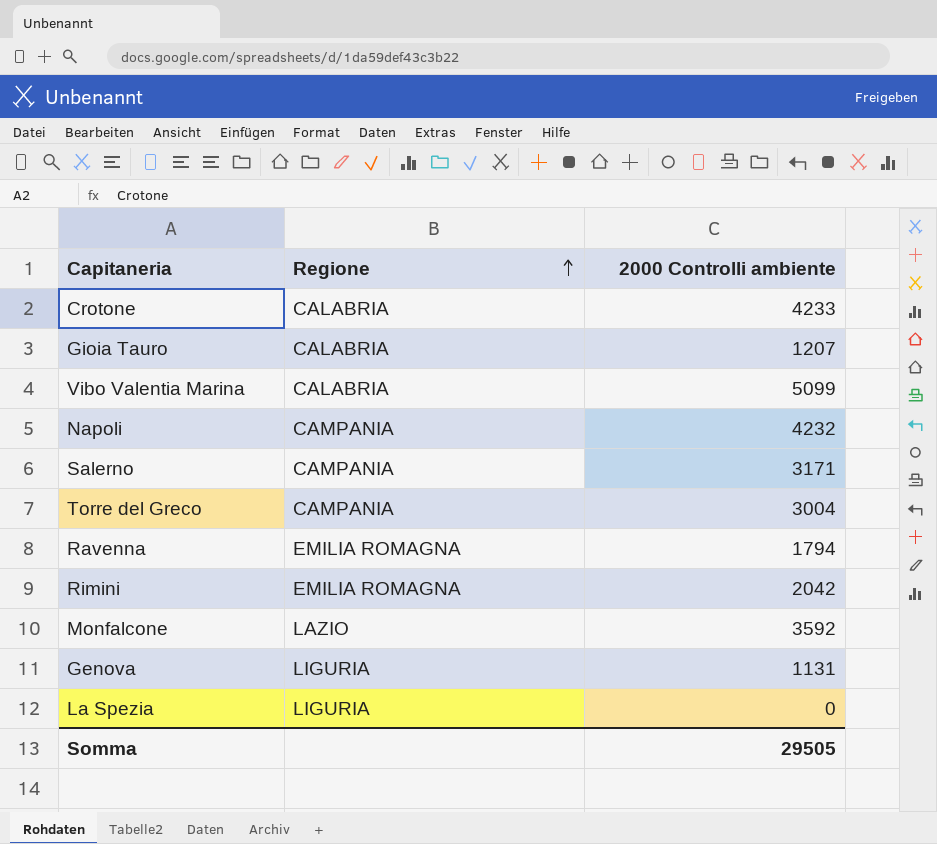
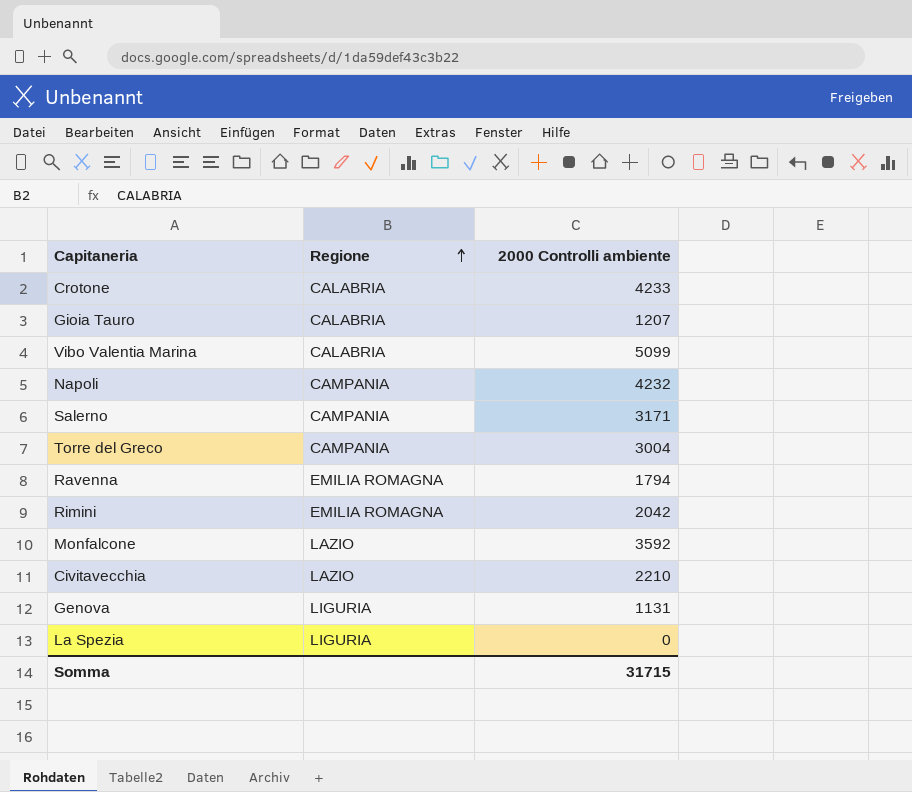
row Civitavecchia: none -> LAZIO | 2210
Somma | 2000 Controlli ambiente: 29505 -> 31715

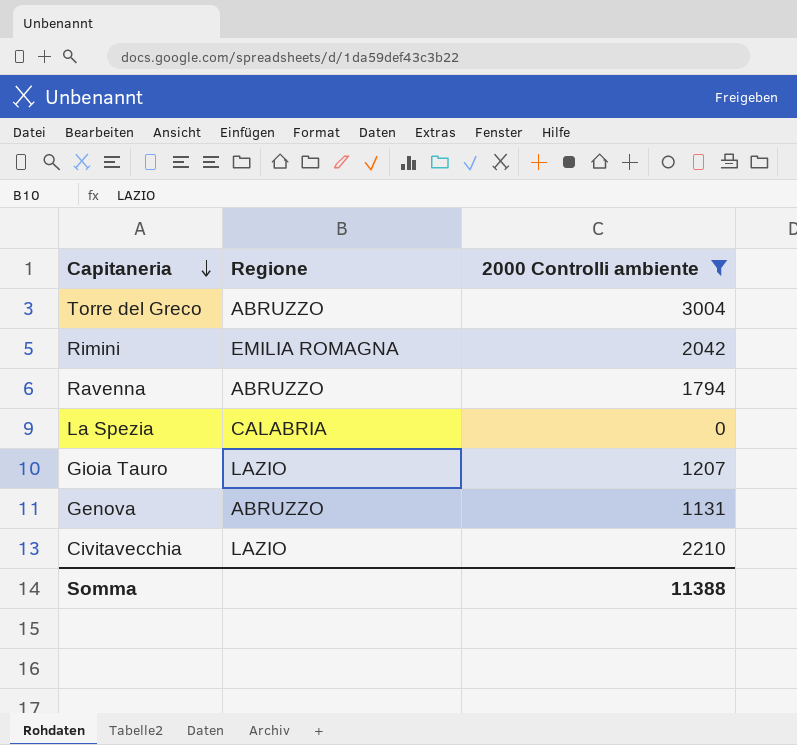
filter: none -> 2000 Controlli ambiente <= 3004
row order: Regione ascending -> Capitaneria descending
Torre del Greco | Regione: CAMPANIA -> ABRUZZO
Ravenna | Regione: EMILIA ROMAGNA -> ABRUZZO
La Spezia | Regione: LIGURIA -> CALABRIA
Gioia Tauro | Regione: CALABRIA -> LAZIO
Genova | Regione: LIGURIA -> ABRUZZO
Somma | 2000 Controlli ambiente: 31715 -> 11388

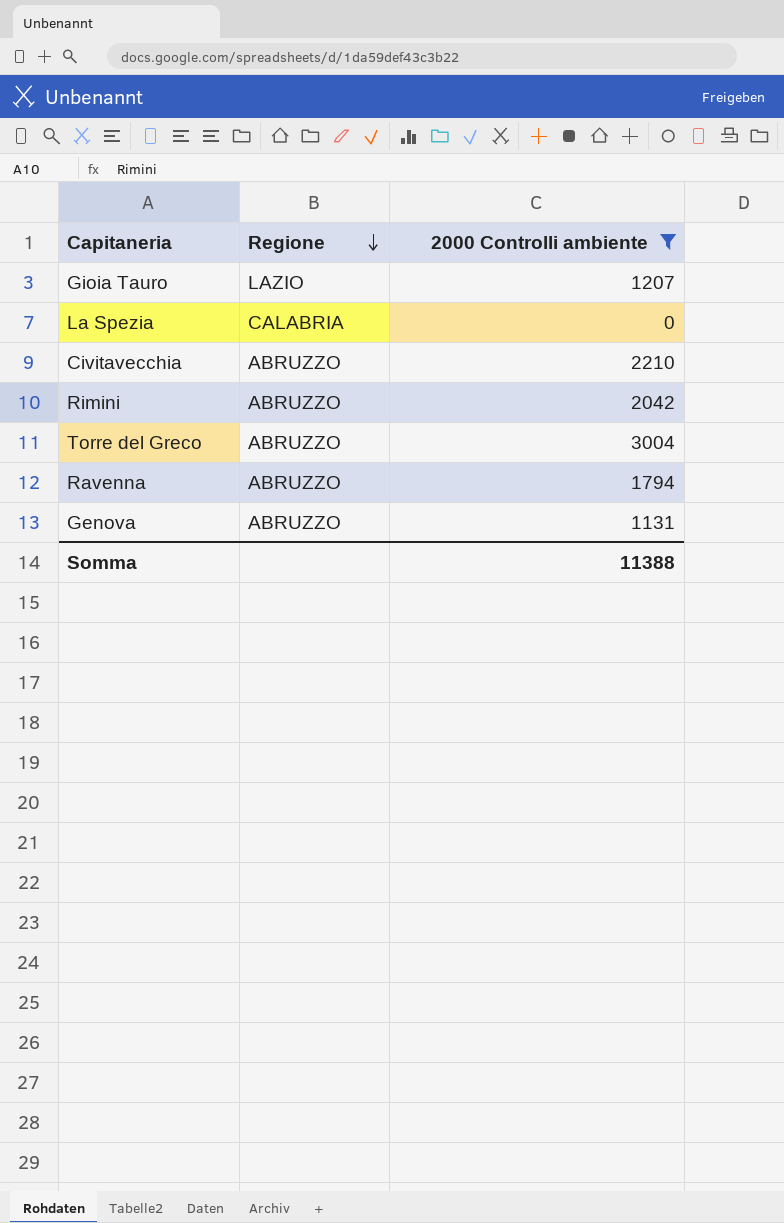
row order: Capitaneria descending -> Regione descending
Civitavecchia | Regione: LAZIO -> ABRUZZO
Rimini | Regione: EMILIA ROMAGNA -> ABRUZZO

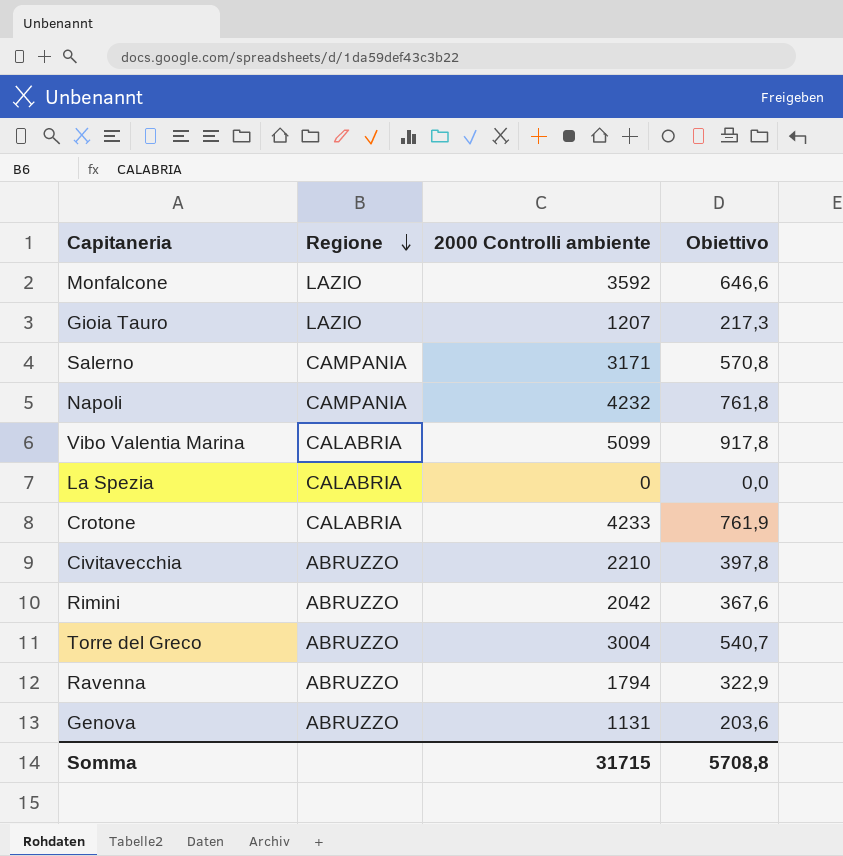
filter: 2000 Controlli ambiente <= 3004 -> none
column Obiettivo | formula: none -> [2000 Controlli ambiente] * 0,18
Somma | 2000 Controlli ambiente: 11388 -> 31715

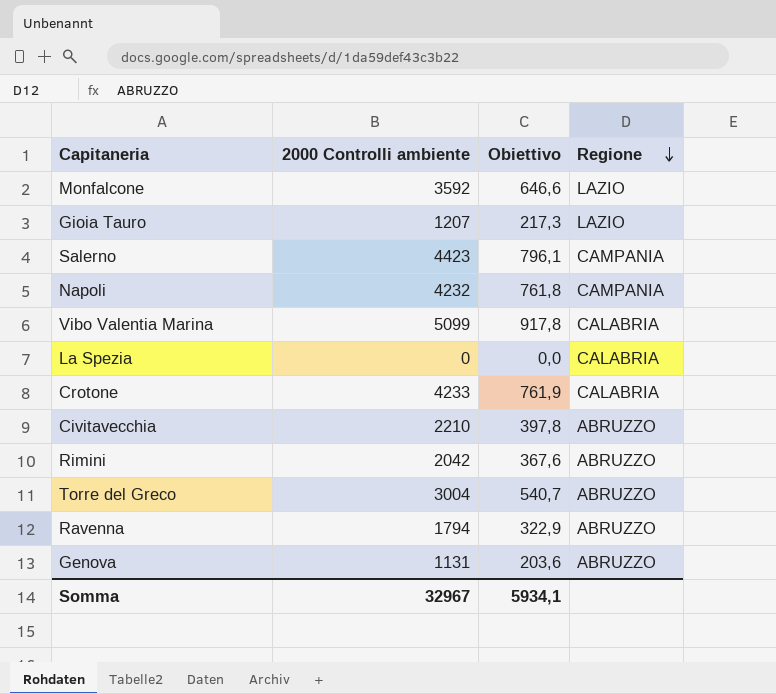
column Regione | position: 2 -> 4
Salerno | 2000 Controlli ambiente: 3171 -> 4423
Salerno | Obiettivo: 570,8 -> 796,1
Somma | 2000 Controlli ambiente: 31715 -> 32967
Somma | Obiettivo: 5708,8 -> 5934,1

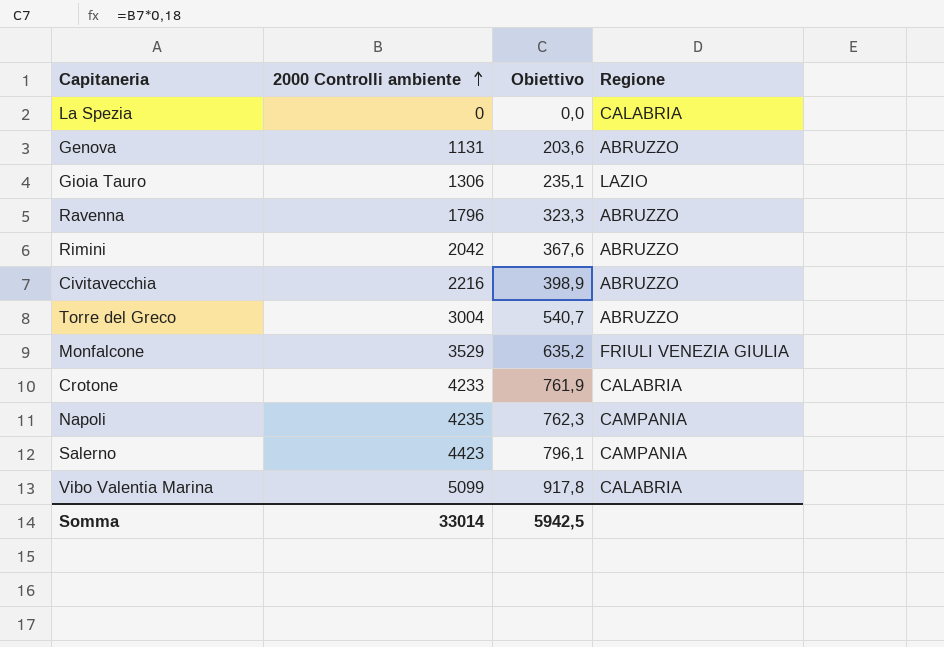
row order: Regione descending -> 2000 Controlli ambiente ascending
Gioia Tauro | 2000 Controlli ambiente: 1207 -> 1306
Gioia Tauro | Obiettivo: 217,3 -> 235,1
Ravenna | 2000 Controlli ambiente: 1794 -> 1796
Ravenna | Obiettivo: 322,9 -> 323,3
Civitavecchia | 2000 Controlli ambiente: 2210 -> 2216
Civitavecchia | Obiettivo: 397,8 -> 398,9
Monfalcone | 2000 Controlli ambiente: 3592 -> 3529
Monfalcone | Obiettivo: 646,6 -> 635,2
Monfalcone | Regione: LAZIO -> FRIULI VENEZIA GIULIA
Napoli | 2000 Controlli ambiente: 4232 -> 4235
Napoli | Obiettivo: 761,8 -> 762,3
Somma | 2000 Controlli ambiente: 32967 -> 33014
Somma | Obiettivo: 5934,1 -> 5942,5

